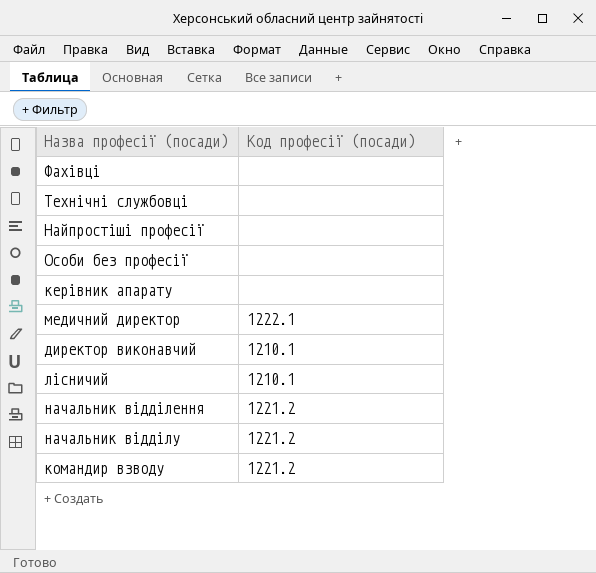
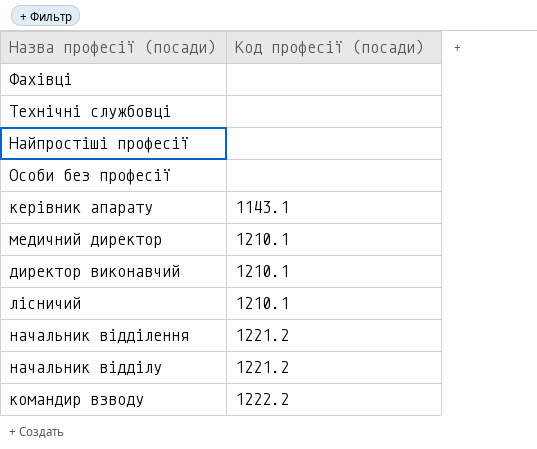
керівник апарату | Код професії (посади): none -> 1143.1
медичний директор | Код професії (посади): 1222.1 -> 1210.1
командир взводу | Код професії (посади): 1221.2 -> 1222.2

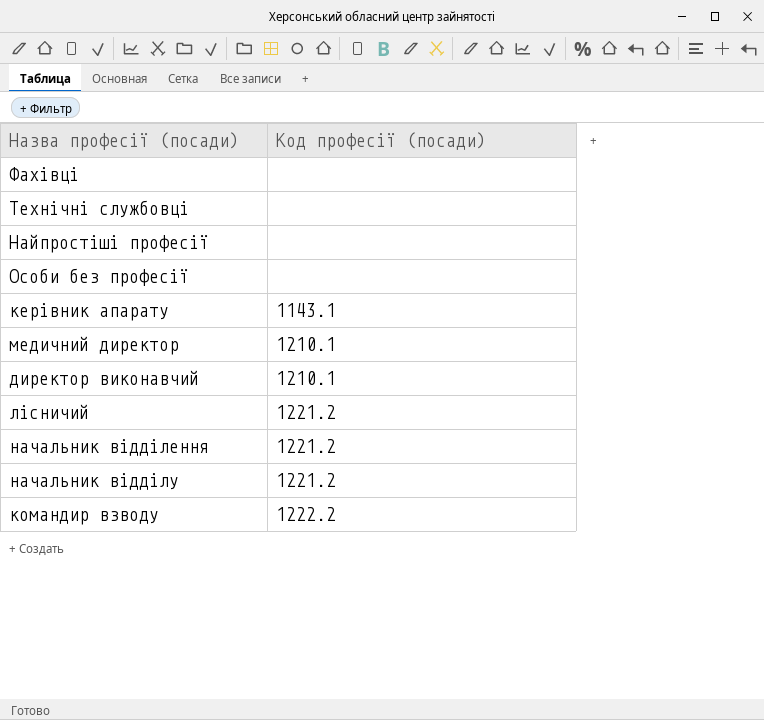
лісничий | Код професії (посади): 1210.1 -> 1221.2

